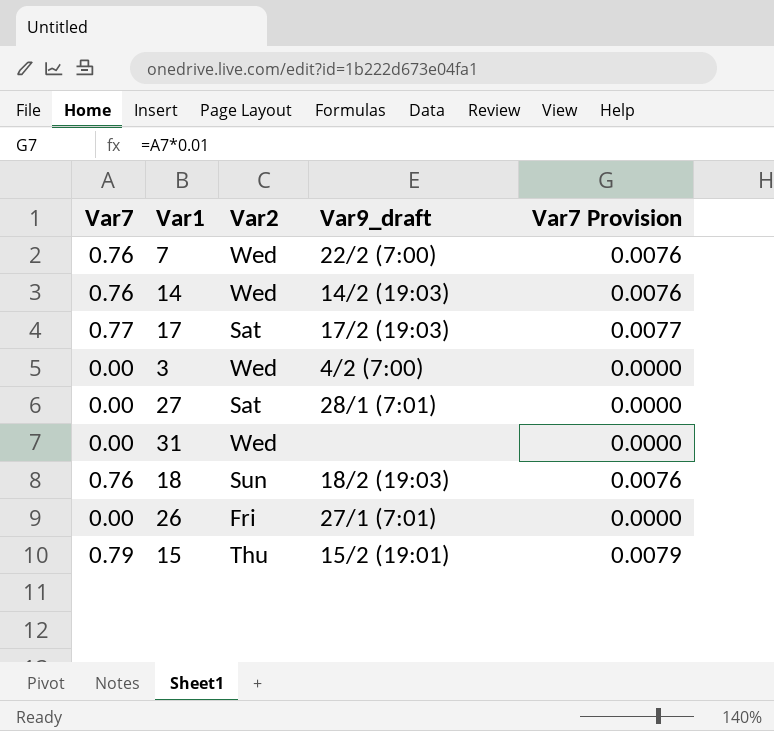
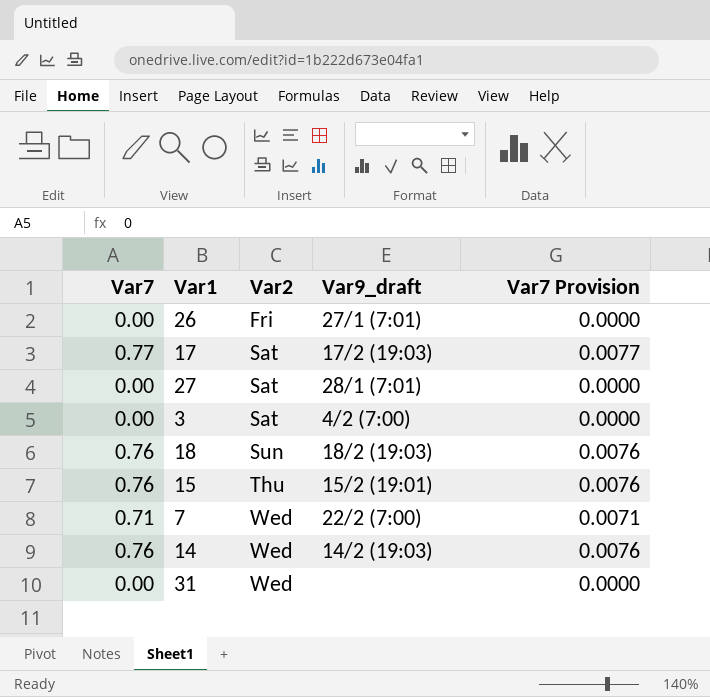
row order: none -> Var2 ascending
3 | Var2: Wed -> Sat
15 | Var7: 0.79 -> 0.76
15 | Var7 Provision: 0.0079 -> 0.0076
7 | Var7: 0.76 -> 0.71
7 | Var7 Provision: 0.0076 -> 0.0071

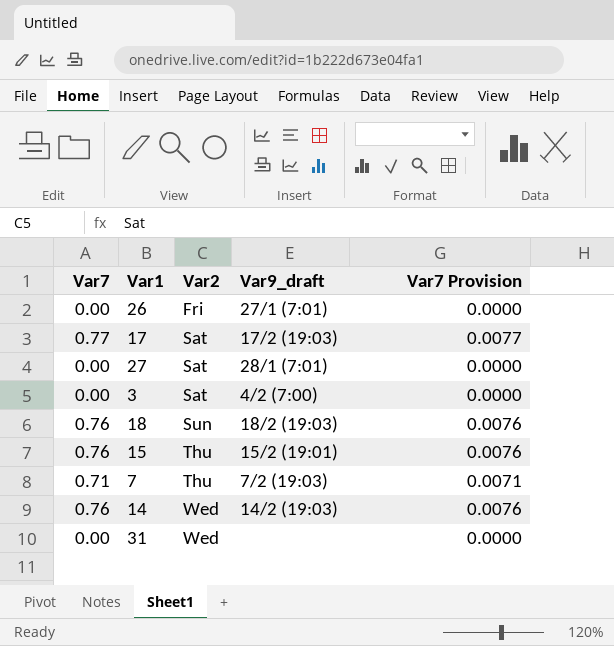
7 | Var2: Wed -> Thu
7 | Var9_draft: 22/2 (7:00) -> 7/2 (19:03)

